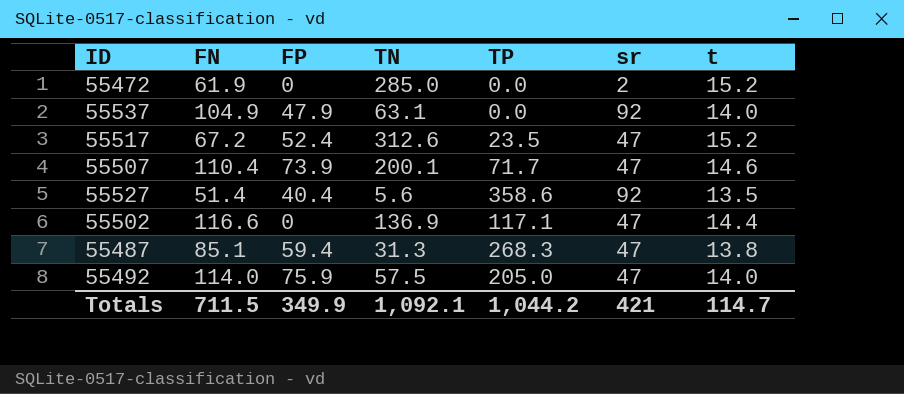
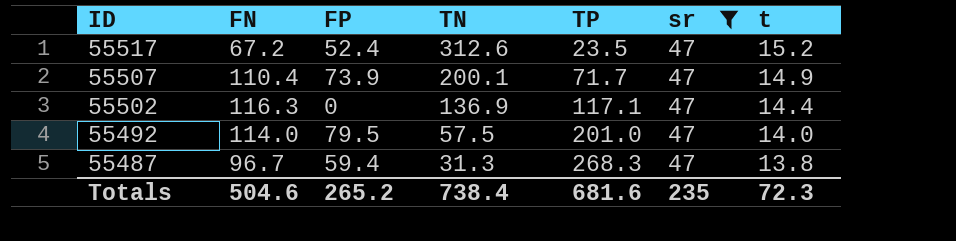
filter: none -> sr = 47
row order: none -> ID descending
55507 | t: 14.6 -> 14.9
55502 | FN: 116.6 -> 116.3
55492 | FP: 75.9 -> 79.5
55492 | TP: 205.0 -> 201.0
55487 | FN: 85.1 -> 96.7
Totals | FN: 711.5 -> 504.6
Totals | FP: 349.9 -> 265.2
Totals | TN: 1,092.1 -> 738.4
Totals | TP: 1,044.2 -> 681.6
Totals | sr: 421 -> 235
Totals | t: 114.7 -> 72.3

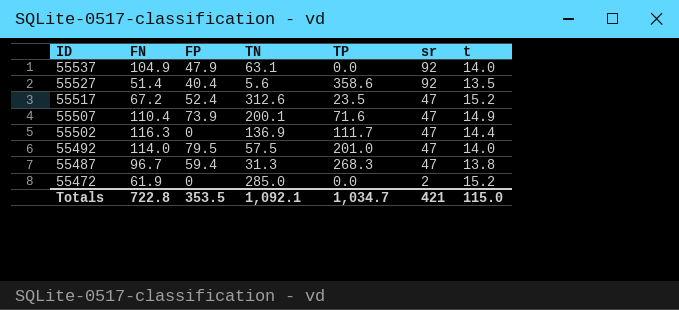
filter: sr = 47 -> none
55507 | TP: 71.7 -> 71.6
55502 | TP: 117.1 -> 111.7
Totals | FN: 504.6 -> 722.8
Totals | FP: 265.2 -> 353.5
Totals | TN: 738.4 -> 1,092.1
Totals | TP: 681.6 -> 1,034.7
Totals | sr: 235 -> 421
Totals | t: 72.3 -> 115.0

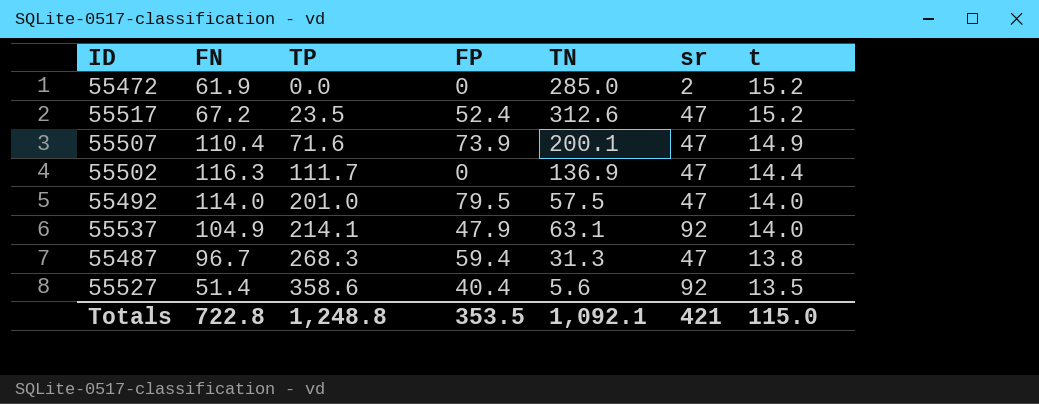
row order: ID descending -> TP ascending
column TP | position: 5 -> 3
55537 | TP: 0.0 -> 214.1
Totals | TP: 1,034.7 -> 1,248.8

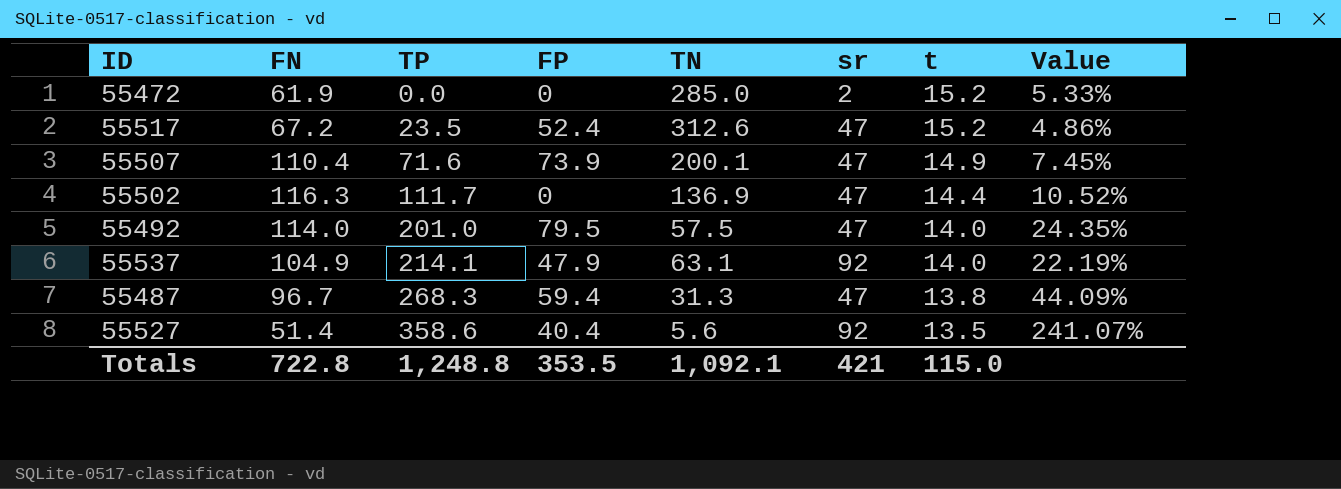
column Value | formula: none -> [t] / [TN]

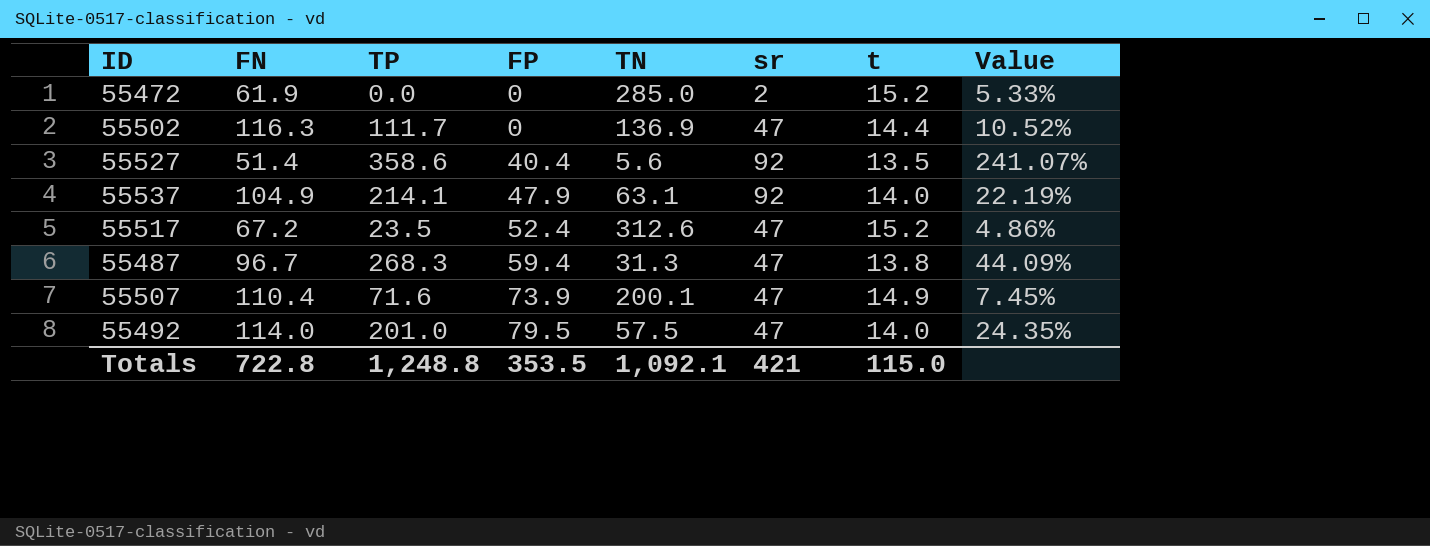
row order: TP ascending -> FP ascending

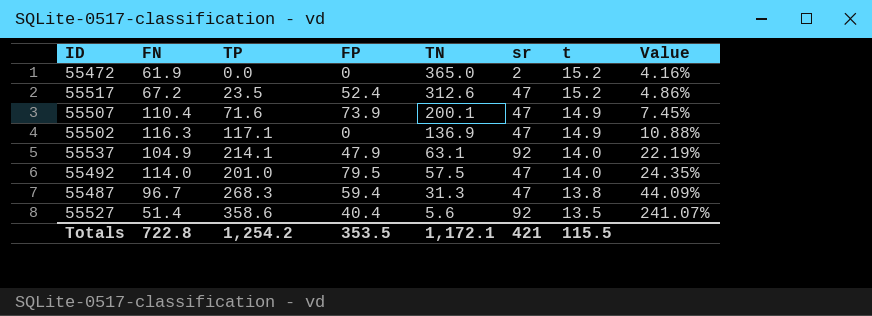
row order: FP ascending -> TN descending
55472 | TN: 285.0 -> 365.0
55472 | Value: 5.33% -> 4.16%
55502 | TP: 111.7 -> 117.1
55502 | t: 14.4 -> 14.9
55502 | Value: 10.52% -> 10.88%
Totals | TP: 1,248.8 -> 1,254.2
Totals | TN: 1,092.1 -> 1,172.1
Totals | t: 115.0 -> 115.5

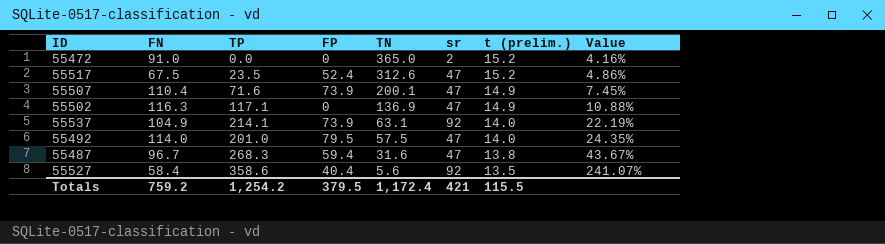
column name: t -> t (prelim.)
55472 | FN: 61.9 -> 91.0
55517 | FN: 67.2 -> 67.5
55537 | FP: 47.9 -> 73.9
55487 | TN: 31.3 -> 31.6
55487 | Value: 44.09% -> 43.67%
55527 | FN: 51.4 -> 58.4
Totals | FN: 722.8 -> 759.2
Totals | FP: 353.5 -> 379.5
Totals | TN: 1,172.1 -> 1,172.4

